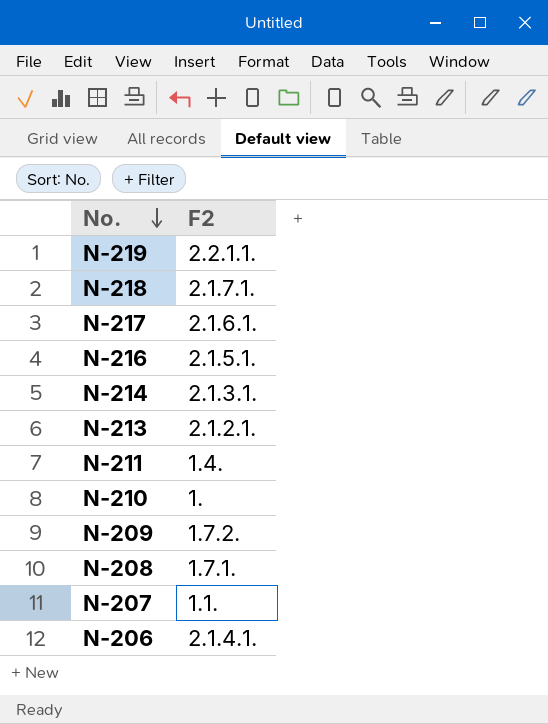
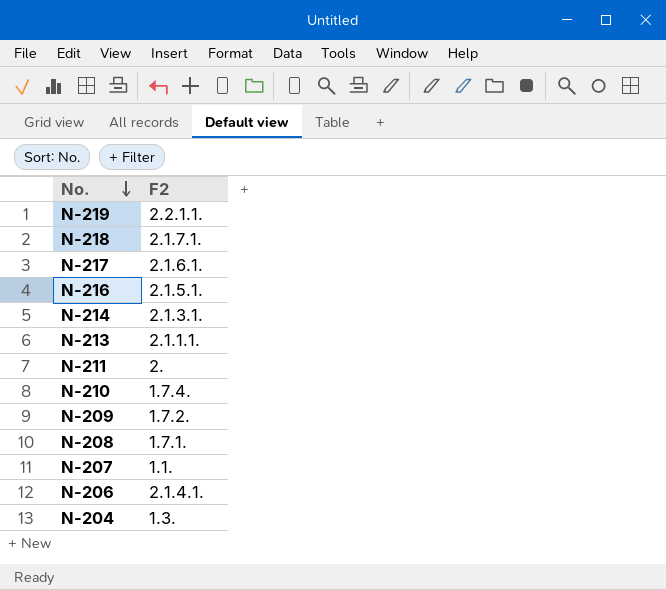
N-213 | F2: 2.1.2.1. -> 2.1.1.1.
N-211 | F2: 1.4. -> 2.
N-210 | F2: 1. -> 1.7.4.
row N-204: none -> 1.3.

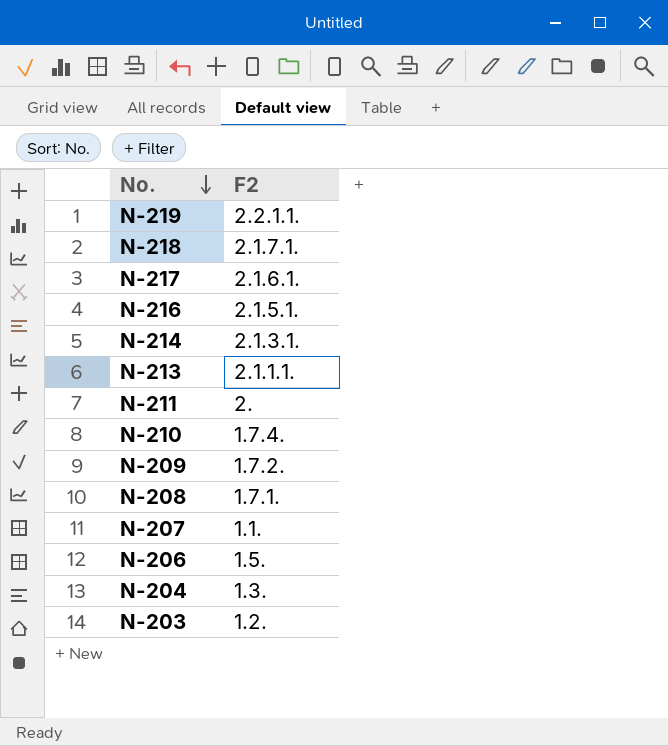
N-206 | F2: 2.1.4.1. -> 1.5.
row N-203: none -> 1.2.

